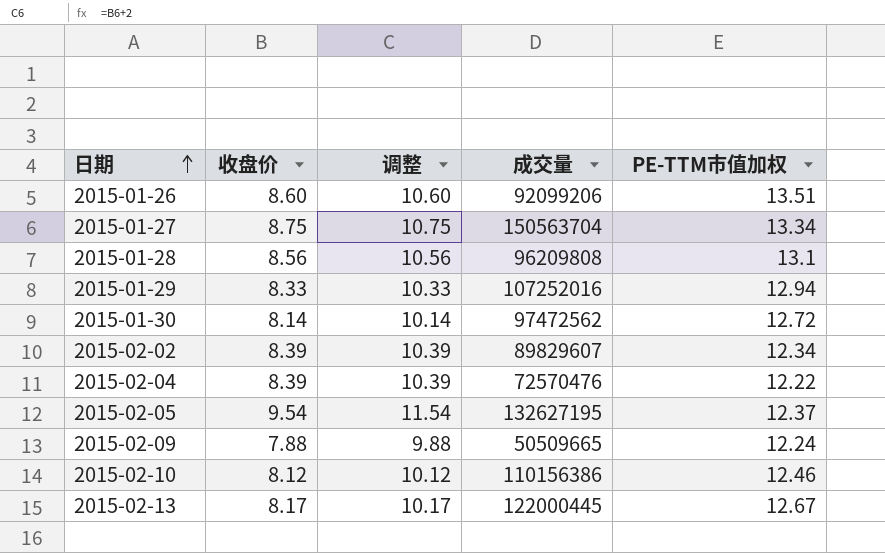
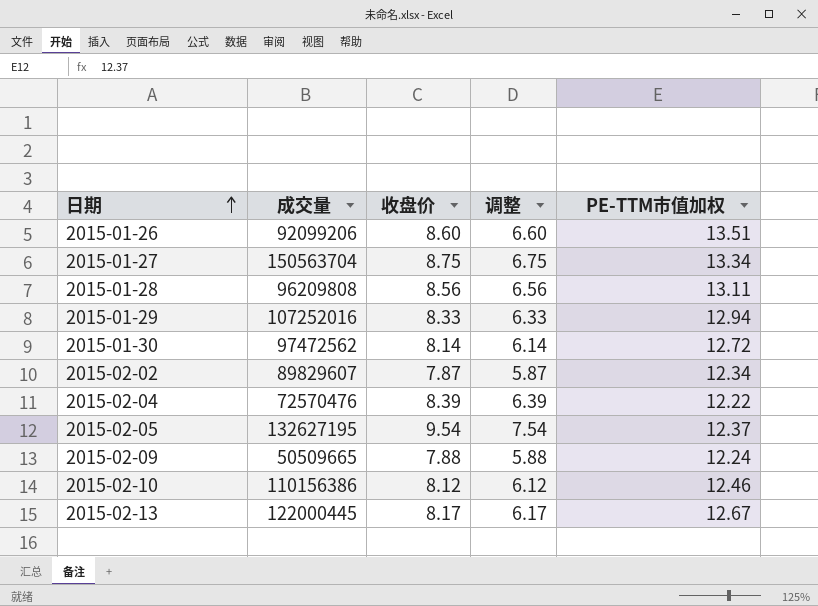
column 成交量 | position: 4 -> 2
column 调整 | formula: [收盘价] + 2 -> [收盘价] - 2
2015-01-28 | PE-TTM市值加权: 13.1 -> 13.11
2015-02-02 | 收盘价: 8.39 -> 7.87

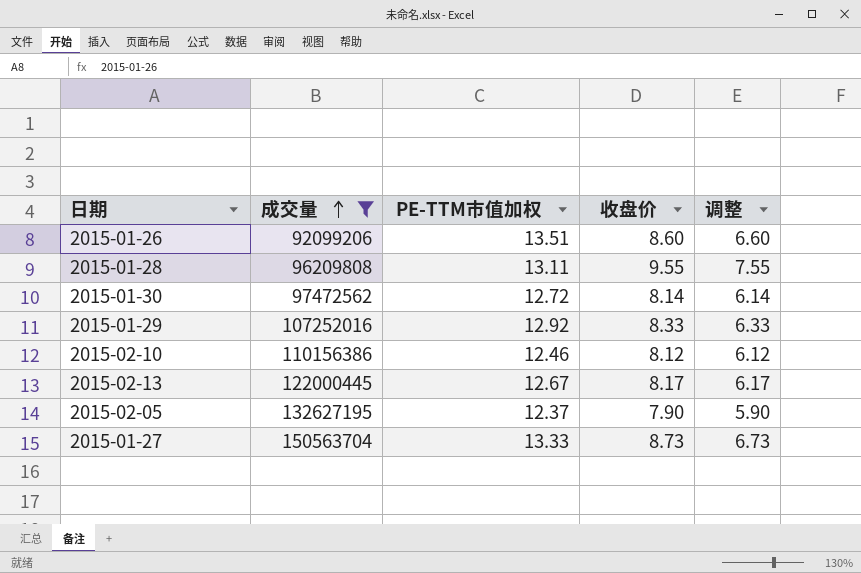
filter: none -> 成交量 >= 92099206
row order: 日期 ascending -> 成交量 ascending
column PE-TTM市值加权 | position: 5 -> 3
2015-01-28 | 收盘价: 8.56 -> 9.55
2015-01-28 | 调整: 6.56 -> 7.55
2015-01-29 | PE-TTM市值加权: 12.94 -> 12.92
2015-02-05 | 收盘价: 9.54 -> 7.90
2015-02-05 | 调整: 7.54 -> 5.90
2015-01-27 | PE-TTM市值加权: 13.34 -> 13.33
2015-01-27 | 收盘价: 8.75 -> 8.73
2015-01-27 | 调整: 6.75 -> 6.73

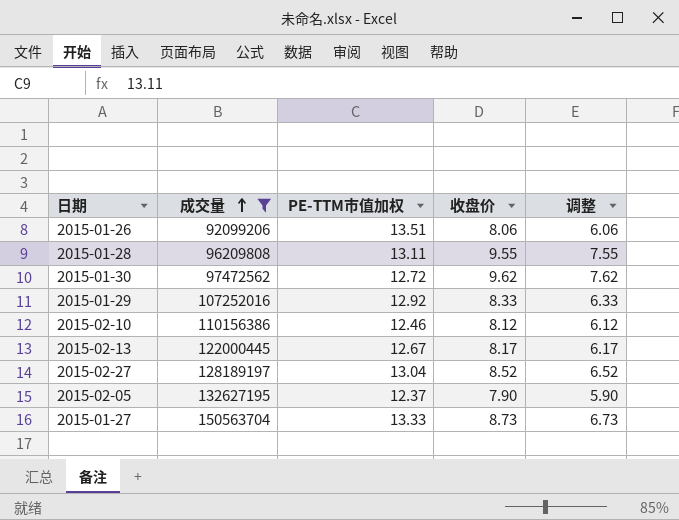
2015-01-26 | 收盘价: 8.60 -> 8.06
2015-01-26 | 调整: 6.60 -> 6.06
2015-01-30 | 收盘价: 8.14 -> 9.62
2015-01-30 | 调整: 6.14 -> 7.62
row 2015-02-27: none -> 128189197 | 13.04 | 8.52 | 6.52

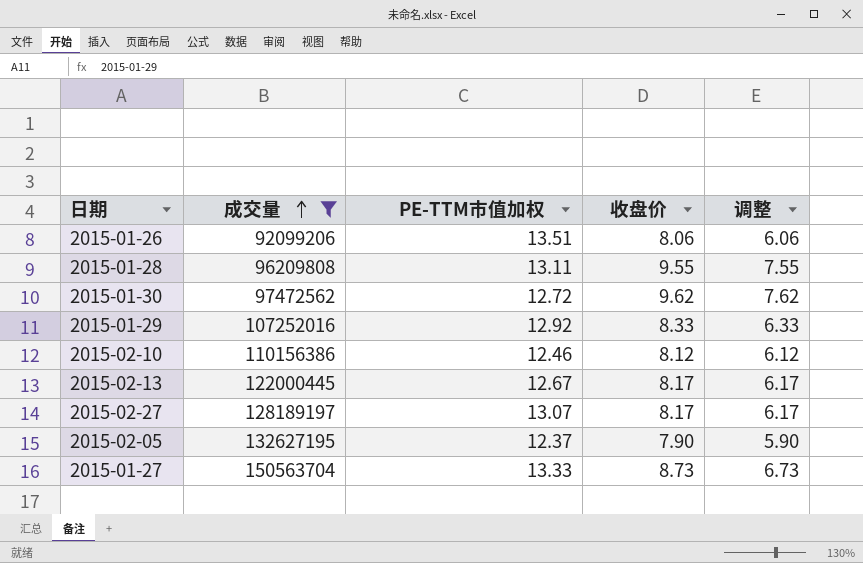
2015-02-27 | PE-TTM市值加权: 13.04 -> 13.07
2015-02-27 | 收盘价: 8.52 -> 8.17
2015-02-27 | 调整: 6.52 -> 6.17

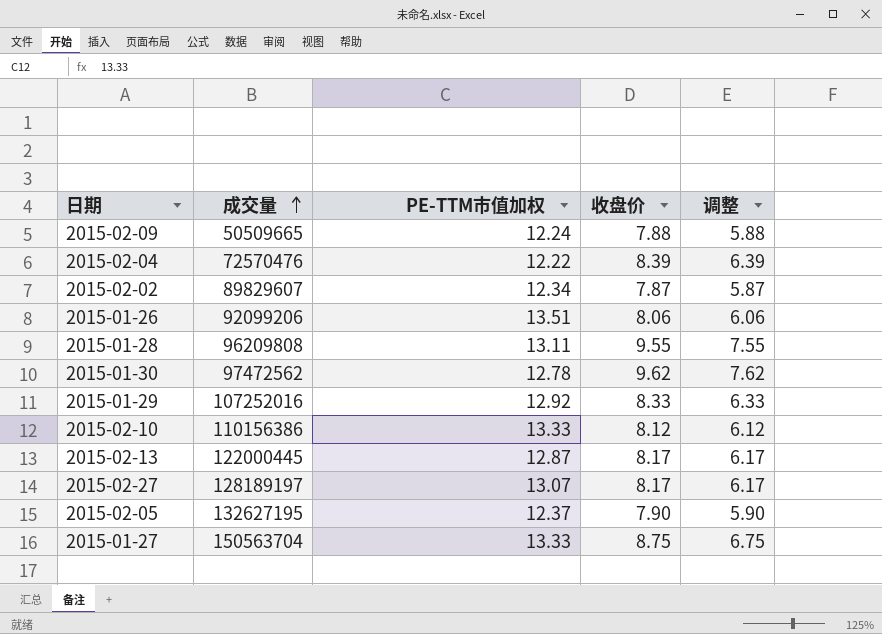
filter: 成交量 >= 92099206 -> none
2015-01-30 | PE-TTM市值加权: 12.72 -> 12.78
2015-02-10 | PE-TTM市值加权: 12.46 -> 13.33
2015-02-13 | PE-TTM市值加权: 12.67 -> 12.87
2015-01-27 | 收盘价: 8.73 -> 8.75
2015-01-27 | 调整: 6.73 -> 6.75

